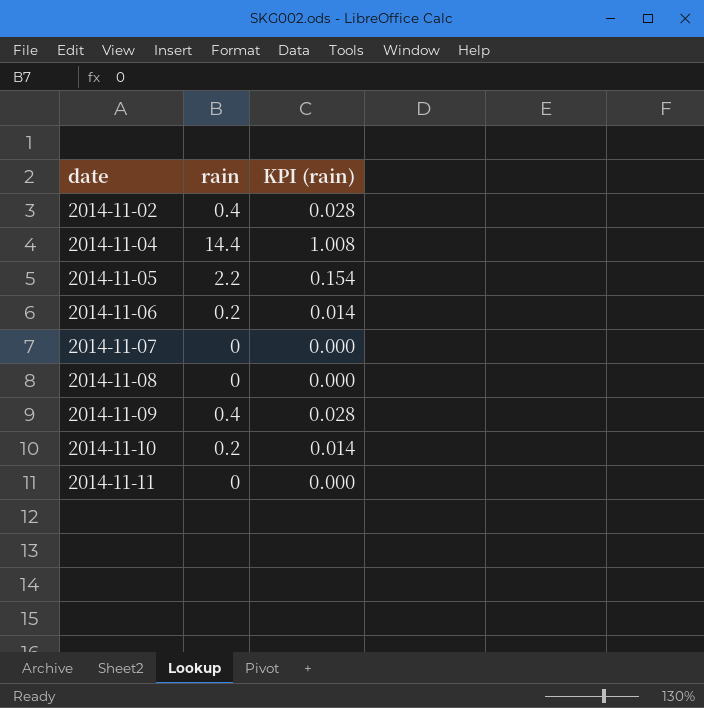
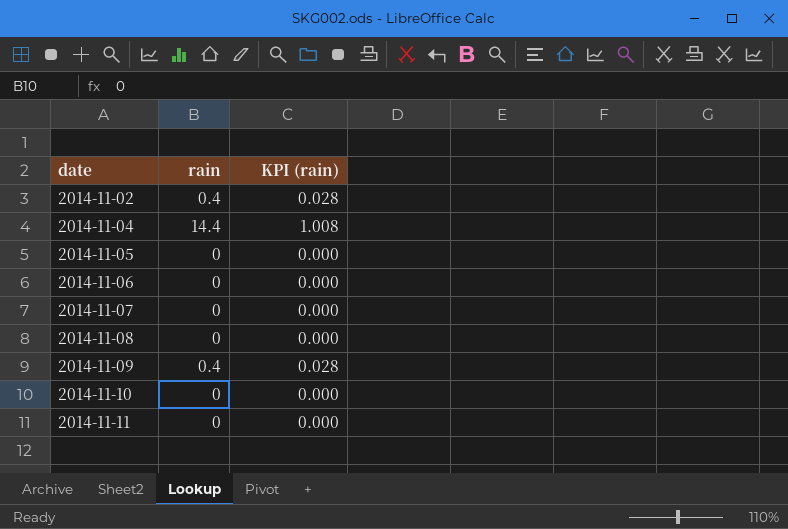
2014-11-05 | rain: 2.2 -> 0
2014-11-05 | KPI (rain): 0.154 -> 0.000
2014-11-06 | rain: 0.2 -> 0
2014-11-06 | KPI (rain): 0.014 -> 0.000
2014-11-10 | rain: 0.2 -> 0
2014-11-10 | KPI (rain): 0.014 -> 0.000

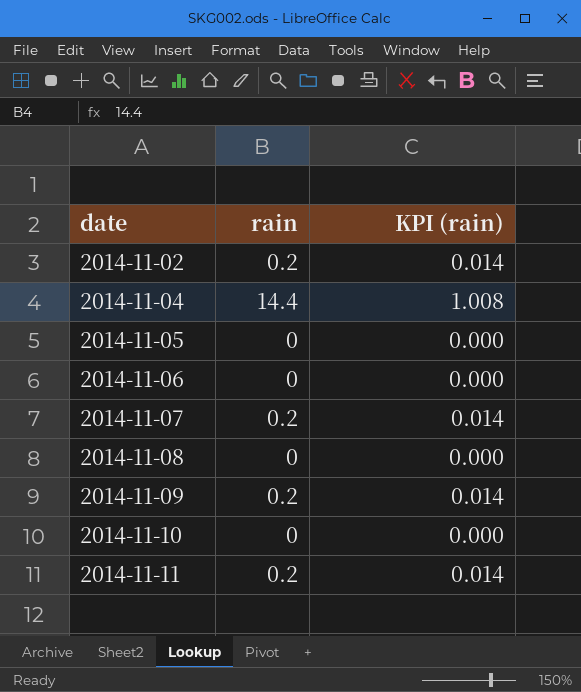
2014-11-02 | rain: 0.4 -> 0.2
2014-11-02 | KPI (rain): 0.028 -> 0.014
2014-11-07 | rain: 0 -> 0.2
2014-11-07 | KPI (rain): 0.000 -> 0.014
2014-11-09 | rain: 0.4 -> 0.2
2014-11-09 | KPI (rain): 0.028 -> 0.014
2014-11-11 | rain: 0 -> 0.2
2014-11-11 | KPI (rain): 0.000 -> 0.014

